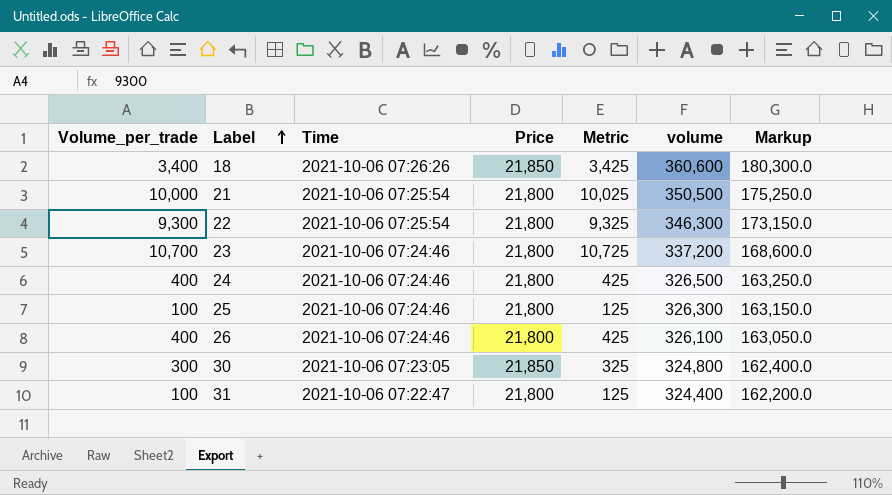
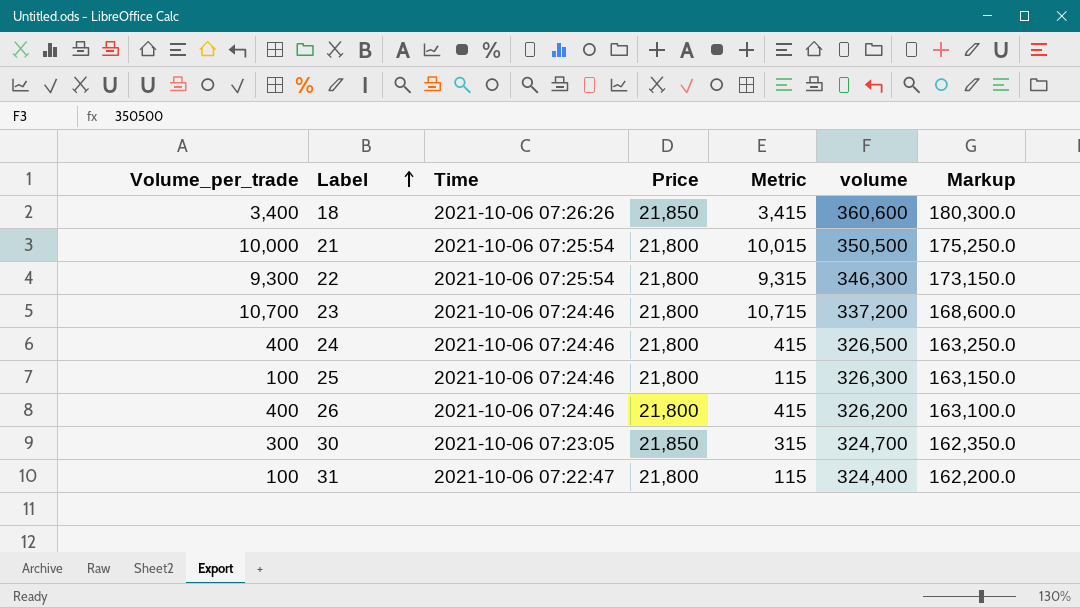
column Metric | formula: [Volume_per_trade] + 25 -> [Volume_per_trade] + 15
26 | volume: 326,100 -> 326,200
26 | Markup: 163,050.0 -> 163,100.0
30 | volume: 324,800 -> 324,700
30 | Markup: 162,400.0 -> 162,350.0

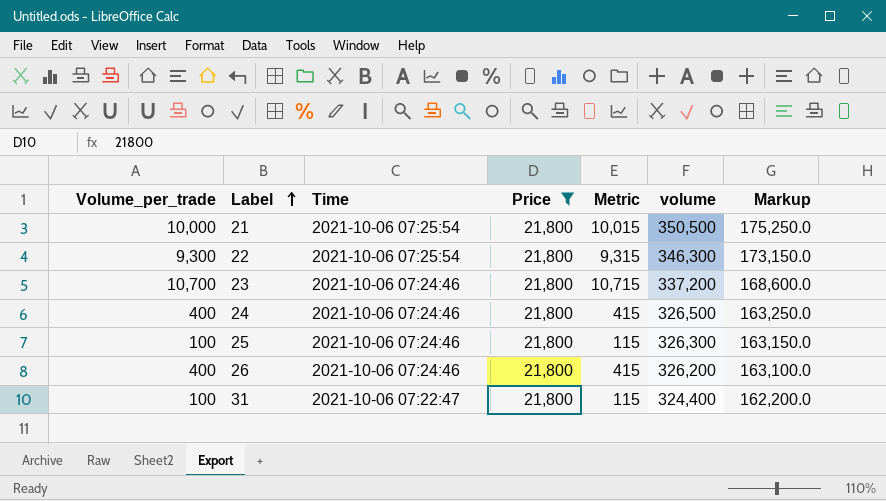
filter: none -> Price = 21,800

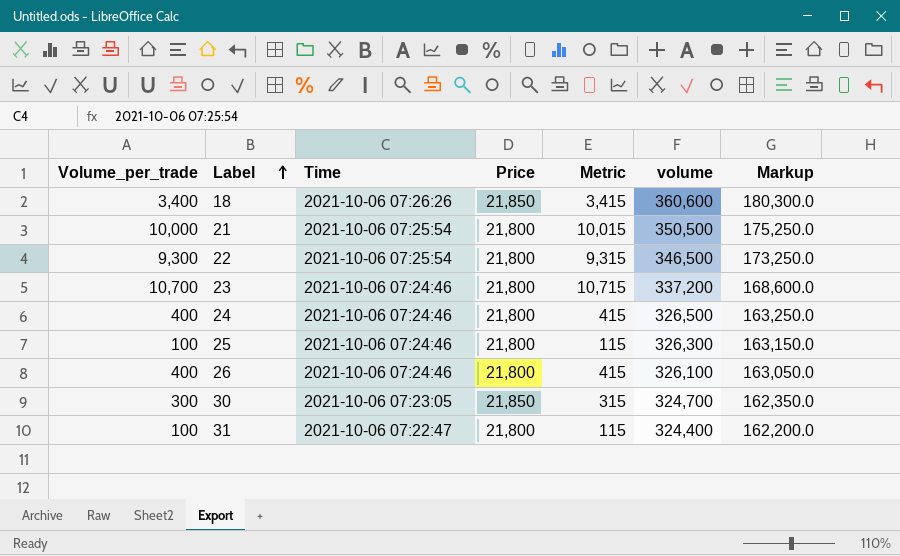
filter: Price = 21,800 -> none
22 | volume: 346,300 -> 346,500
22 | Markup: 173,150.0 -> 173,250.0
26 | volume: 326,200 -> 326,100
26 | Markup: 163,100.0 -> 163,050.0

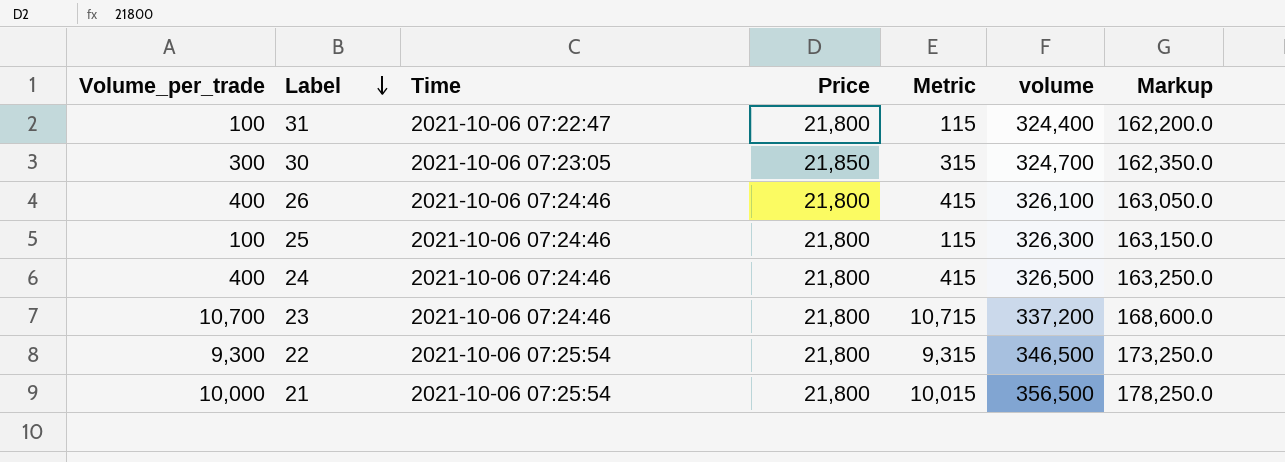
row order: Label ascending -> Label descending
row 18: 3,400 | 2021-10-06 07:26:26 | 21,850 | 3,415 | 360,600 | 180,300.0 -> none
21 | volume: 350,500 -> 356,500
21 | Markup: 175,250.0 -> 178,250.0

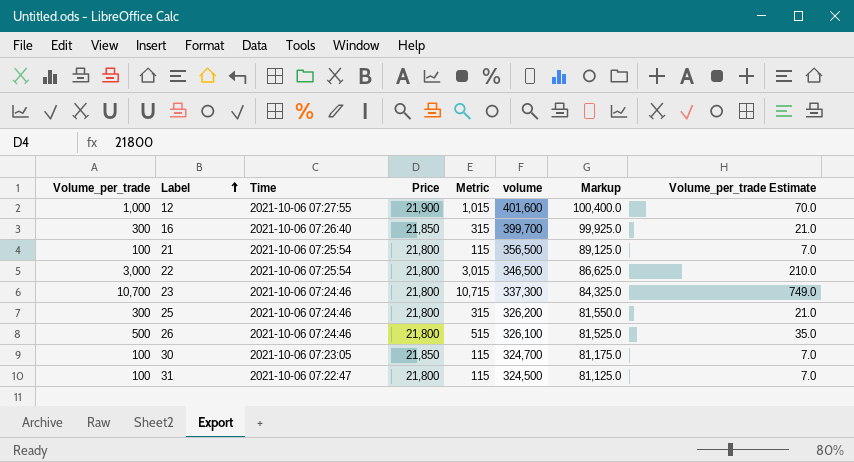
row order: Label descending -> Label ascending
column Markup | formula: [volume] * 0.5 -> [volume] * 0.25
column Volume_per_trade Estimate | formula: none -> [Volume_per_trade] * 0.07
row 24: 400 | 2021-10-06 07:24:46 | 21,800 | 415 | 326,500 | 163,250.0 -> none
row 12: none -> 1,000 | 2021-10-06 07:27:55 | 21,900 | 1,015 | 401,600 | 100,400.0 | 70.0
row 16: none -> 300 | 2021-10-06 07:26:40 | 21,850 | 315 | 399,700 | 99,925.0 | 21.0
21 | Volume_per_trade: 10,000 -> 100
21 | Metric: 10,015 -> 115
22 | Volume_per_trade: 9,300 -> 3,000
22 | Metric: 9,315 -> 3,015
23 | volume: 337,200 -> 337,300
25 | Volume_per_trade: 100 -> 300
25 | Metric: 115 -> 315
25 | volume: 326,300 -> 326,200
26 | Volume_per_trade: 400 -> 500
26 | Metric: 415 -> 515
30 | Volume_per_trade: 300 -> 100
30 | Metric: 315 -> 115
31 | volume: 324,400 -> 324,500

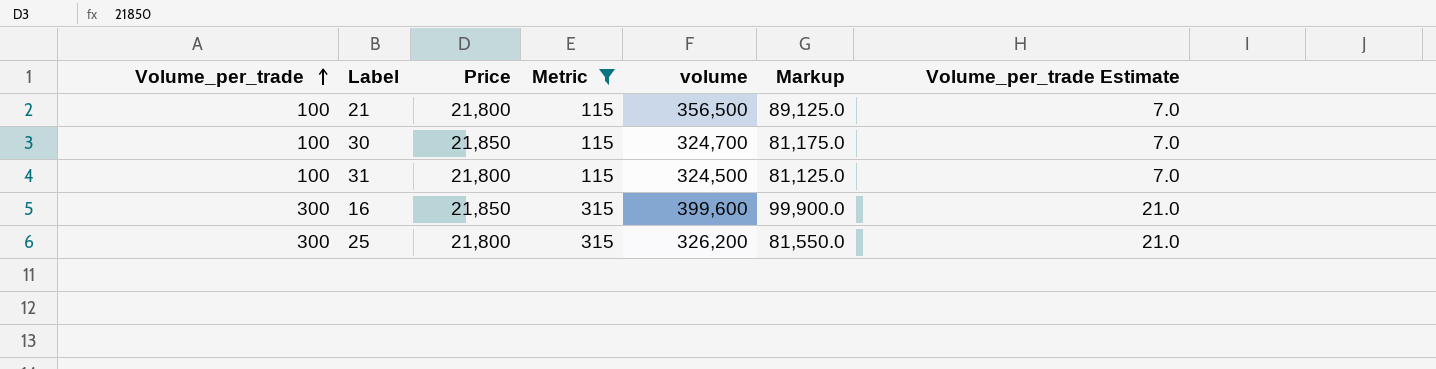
filter: none -> Metric <= 315
row order: Label ascending -> Volume_per_trade ascending
column Time | position: 3 -> none
16 | volume: 399,700 -> 399,600
16 | Markup: 99,925.0 -> 99,900.0

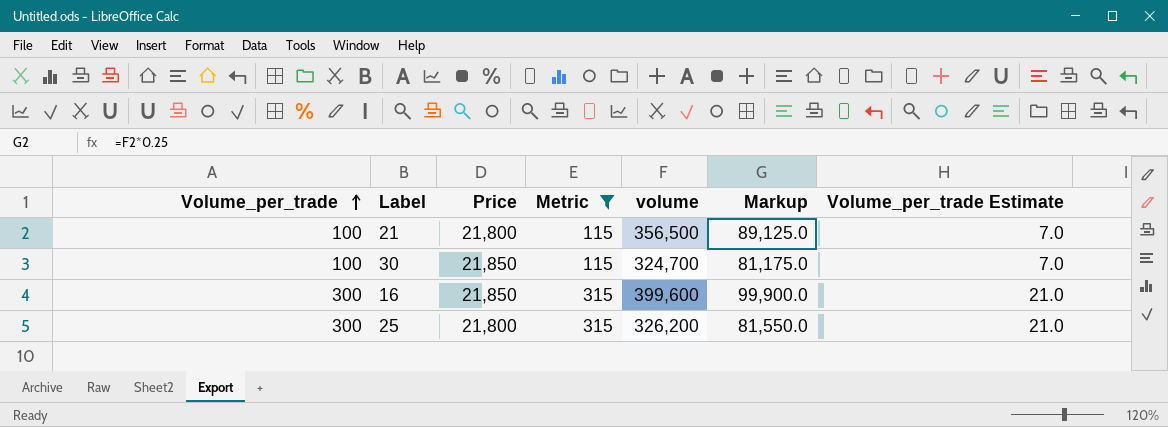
row 31: 100 | 21,800 | 115 | 324,500 | 81,125.0 | 7.0 -> none

